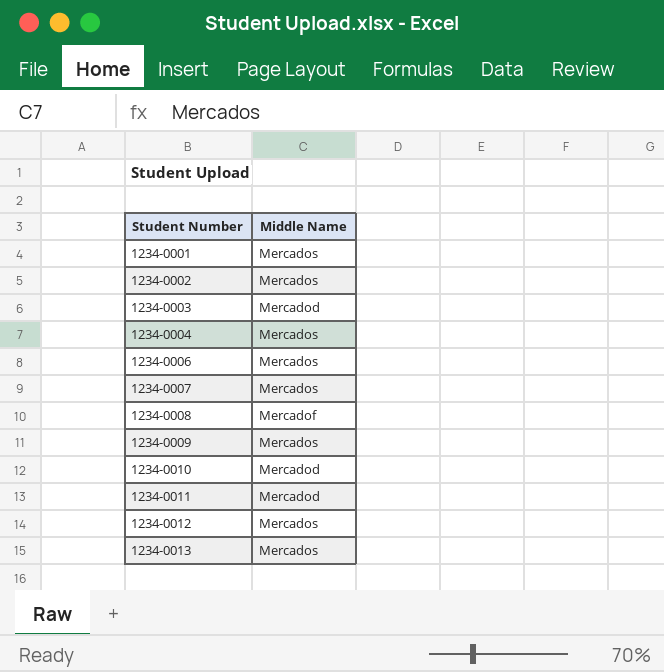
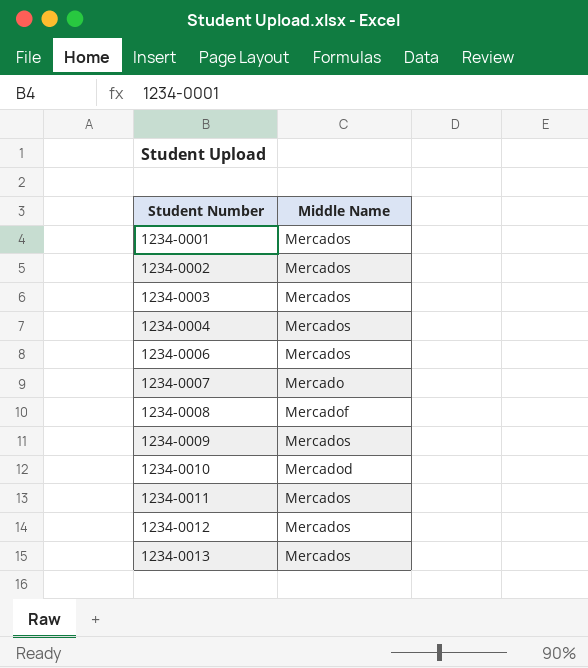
1234-0003 | Middle Name: Mercadod -> Mercados
1234-0007 | Middle Name: Mercados -> Mercado
1234-0011 | Middle Name: Mercadod -> Mercados

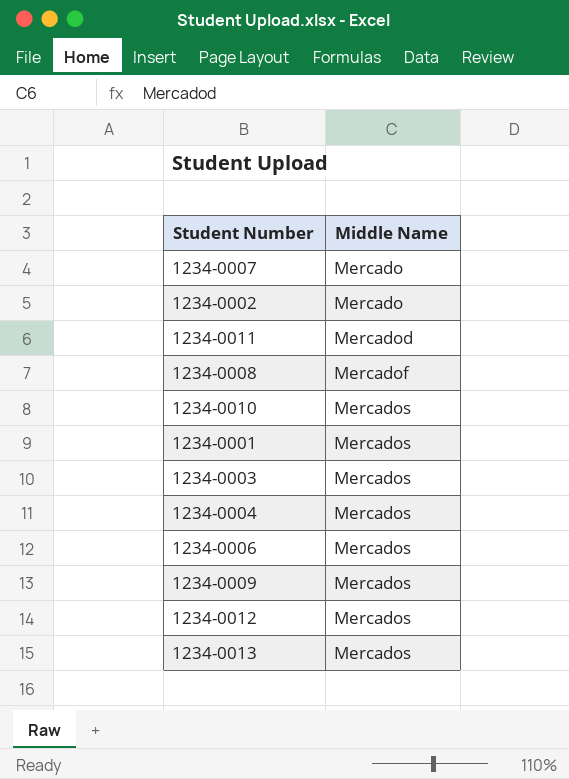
row order: Student Number ascending -> Middle Name ascending
1234-0002 | Middle Name: Mercados -> Mercado
1234-0011 | Middle Name: Mercados -> Mercadod
1234-0010 | Middle Name: Mercadod -> Mercados

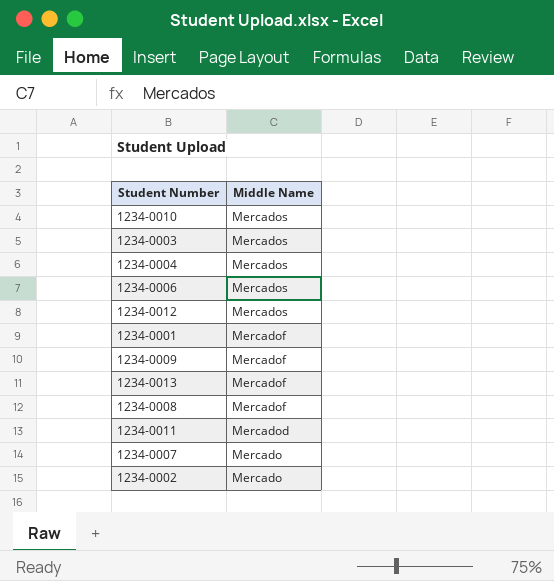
row order: Middle Name ascending -> Middle Name descending
1234-0001 | Middle Name: Mercados -> Mercadof
1234-0009 | Middle Name: Mercados -> Mercadof
1234-0013 | Middle Name: Mercados -> Mercadof

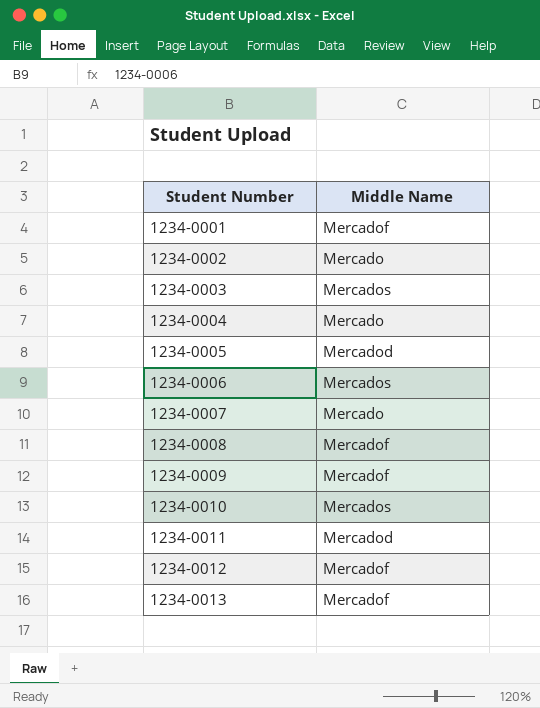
row order: Middle Name descending -> Student Number ascending
1234-0004 | Middle Name: Mercados -> Mercado
row 1234-0005: none -> Mercadod
1234-0012 | Middle Name: Mercados -> Mercadof

